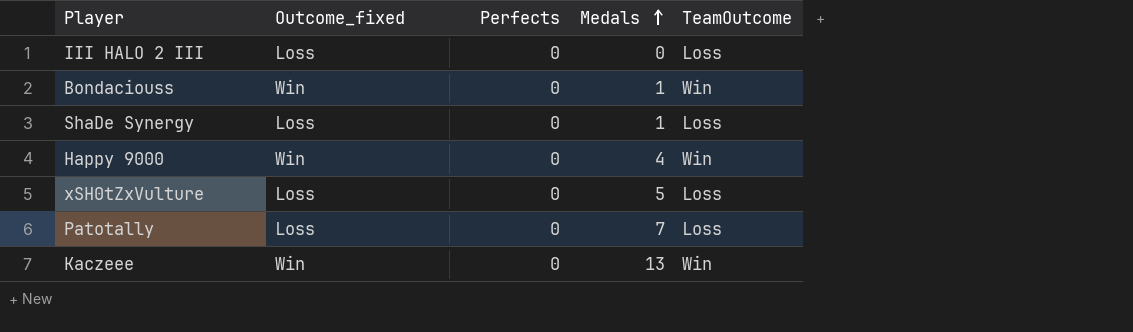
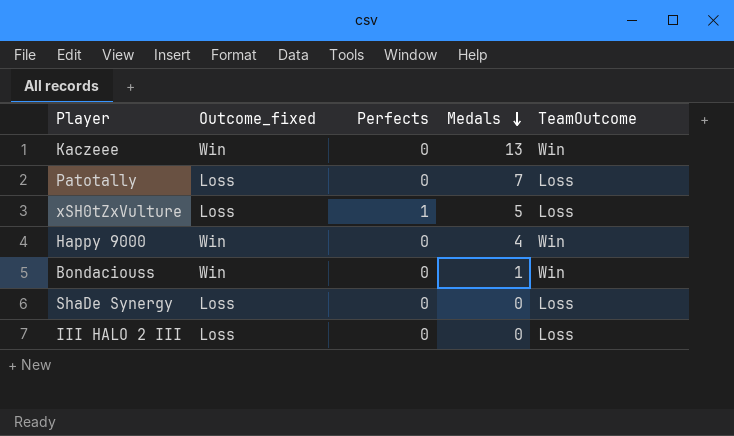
row order: Medals ascending -> Medals descending
xSH0tZxVulture | Perfects: 0 -> 1
ShaDe Synergy | Medals: 1 -> 0

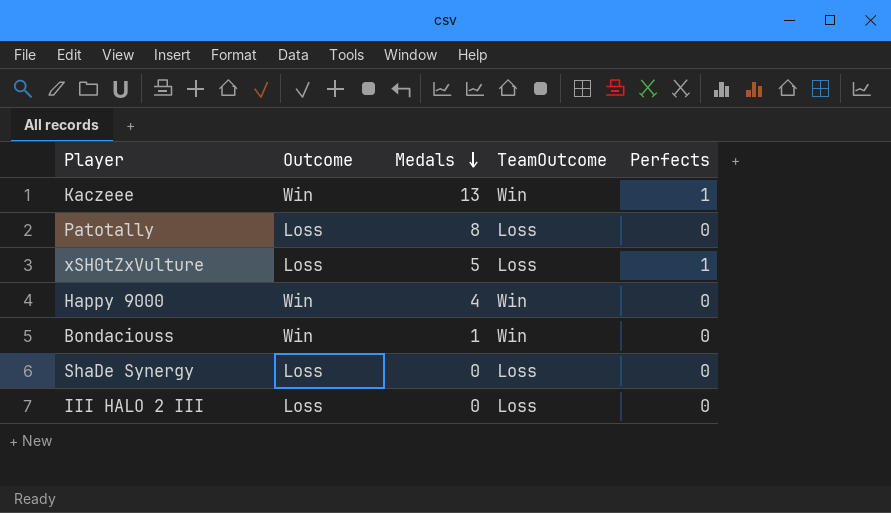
column name: Outcome_fixed -> Outcome
column Perfects | position: 3 -> 5
Kaczeee | Perfects: 0 -> 1
Patotally | Medals: 7 -> 8

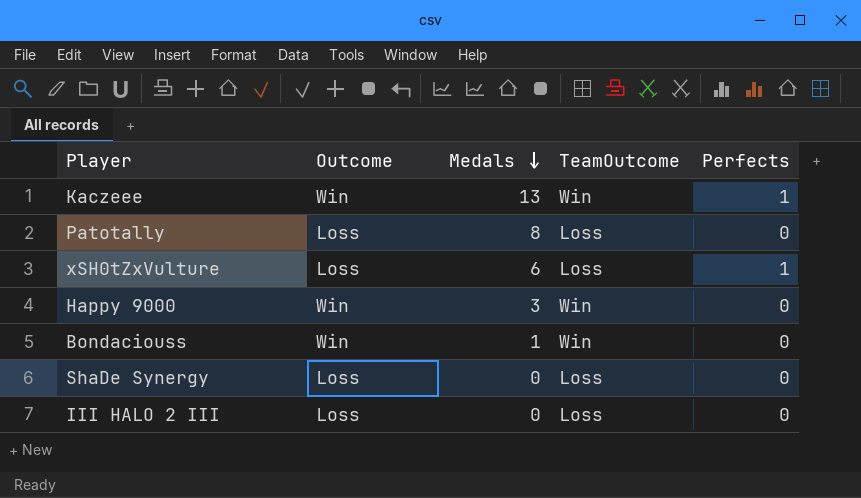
xSH0tZxVulture | Medals: 5 -> 6
Happy 9000 | Medals: 4 -> 3

